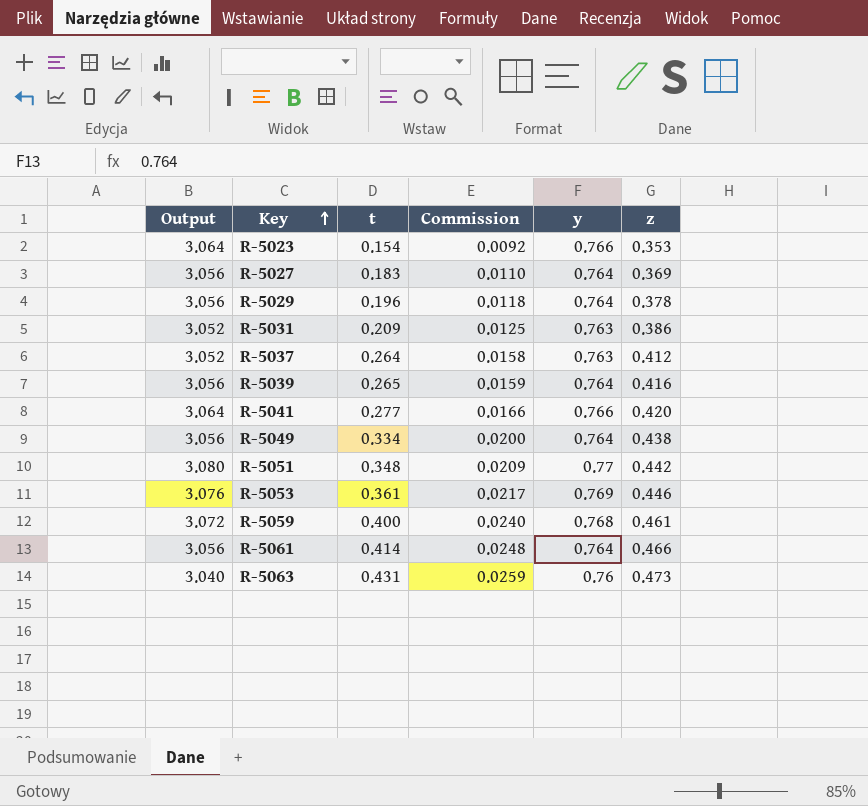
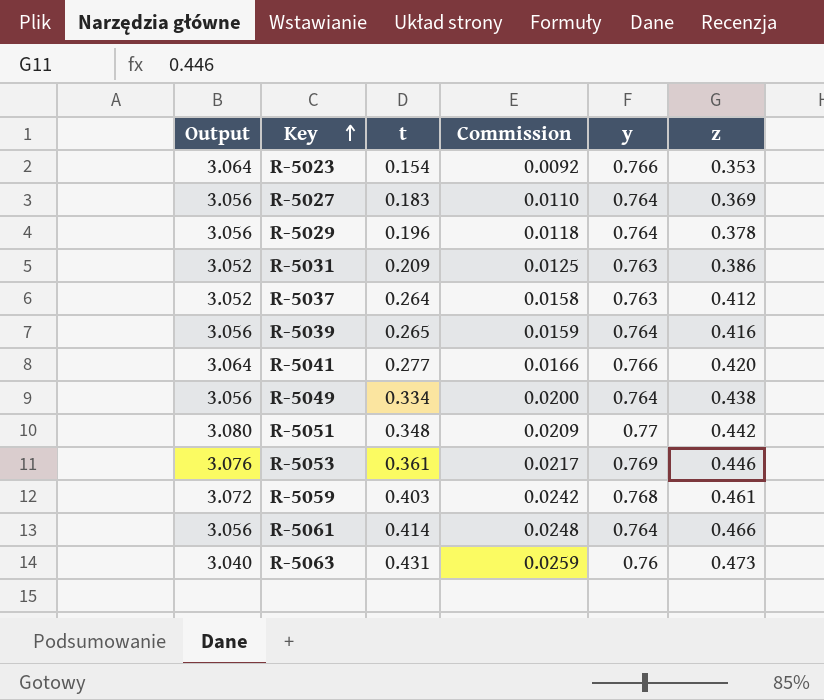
R-5059 | t: 0.400 -> 0.403
R-5059 | Commission: 0.0240 -> 0.0242

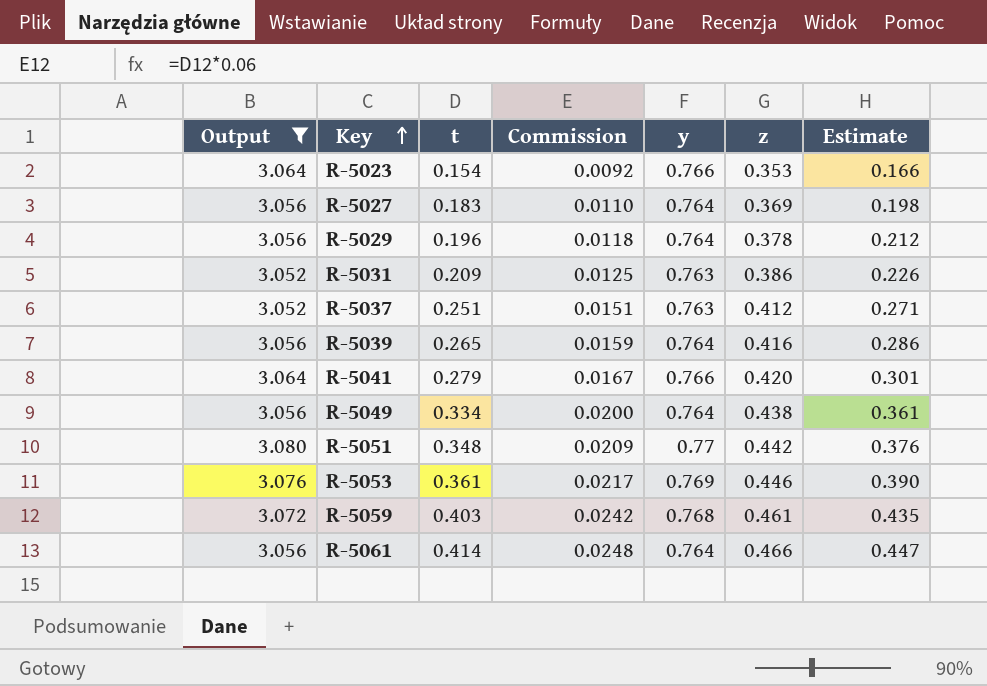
filter: none -> Output != 3.040
column Estimate | formula: none -> [t] * 1.08
R-5037 | t: 0.264 -> 0.251
R-5037 | Commission: 0.0158 -> 0.0151
R-5041 | t: 0.277 -> 0.279
R-5041 | Commission: 0.0166 -> 0.0167

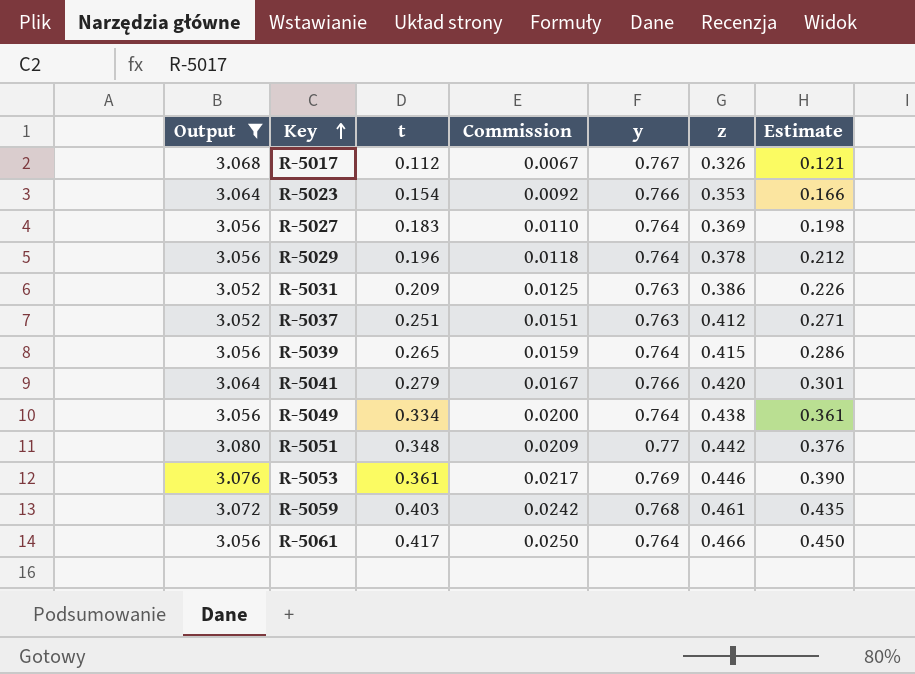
row R-5017: none -> 3.068 | 0.112 | 0.0067 | 0.767 | 0.326 | 0.121
R-5039 | z: 0.416 -> 0.415
R-5061 | t: 0.414 -> 0.417
R-5061 | Commission: 0.0248 -> 0.0250
R-5061 | Estimate: 0.447 -> 0.450

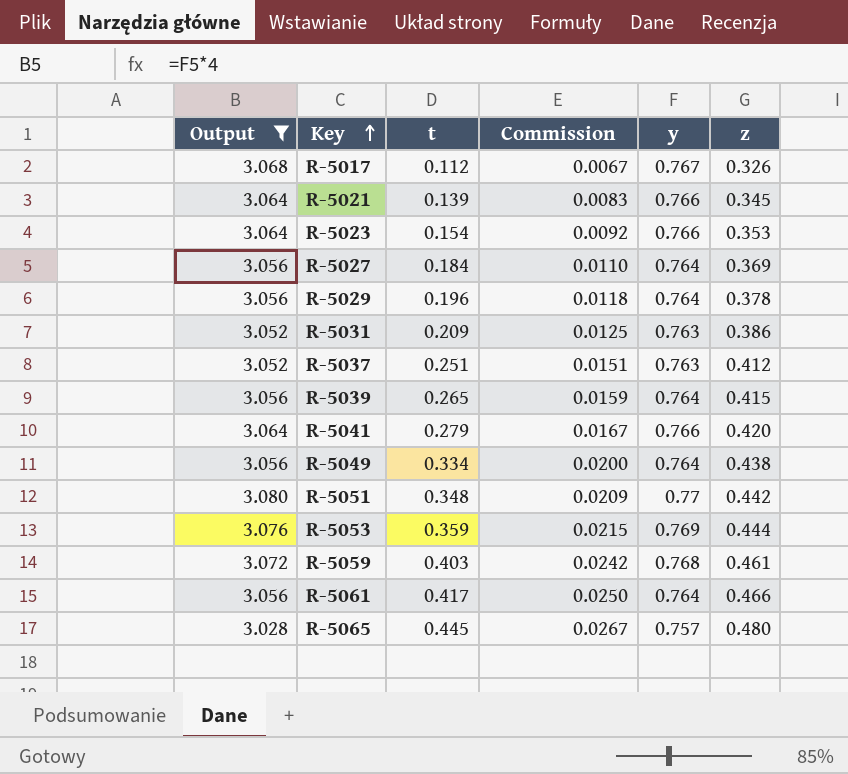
column Estimate | formula: [t] * 1.08 -> none
row R-5021: none -> 3.064 | 0.139 | 0.0083 | 0.766 | 0.345
R-5027 | t: 0.183 -> 0.184
R-5053 | t: 0.361 -> 0.359
R-5053 | Commission: 0.0217 -> 0.0215
R-5053 | z: 0.446 -> 0.444
row R-5065: none -> 3.028 | 0.445 | 0.0267 | 0.757 | 0.480

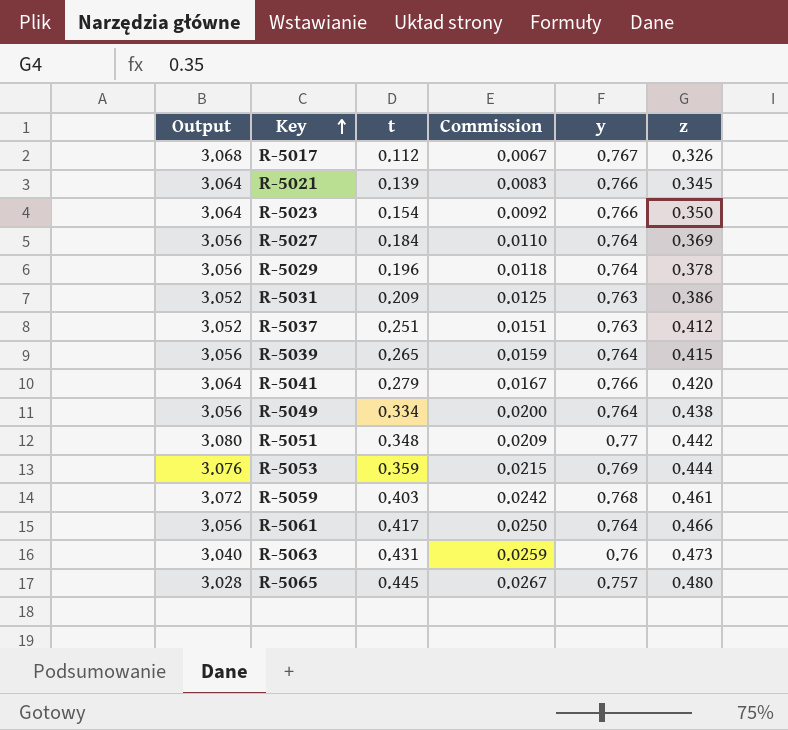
filter: Output != 3.040 -> none
R-5023 | z: 0.353 -> 0.350

